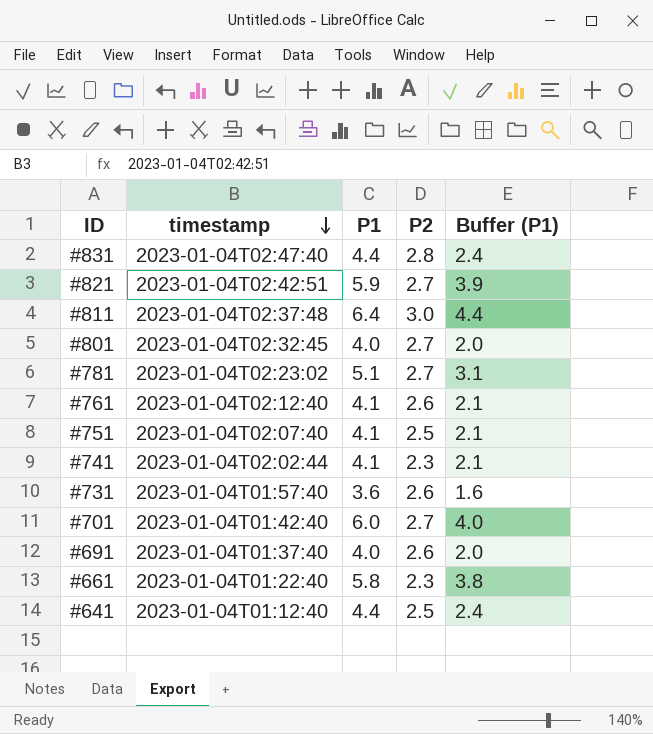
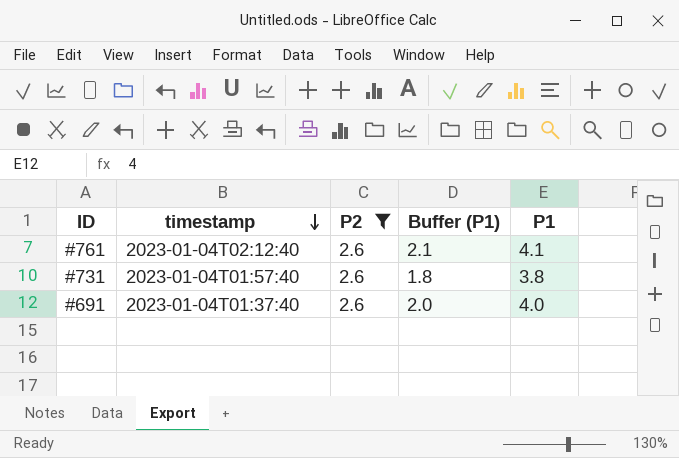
filter: none -> P2 = 2.6
column P1 | position: 3 -> 5
#731 | Buffer (P1): 1.6 -> 1.8
#731 | P1: 3.6 -> 3.8

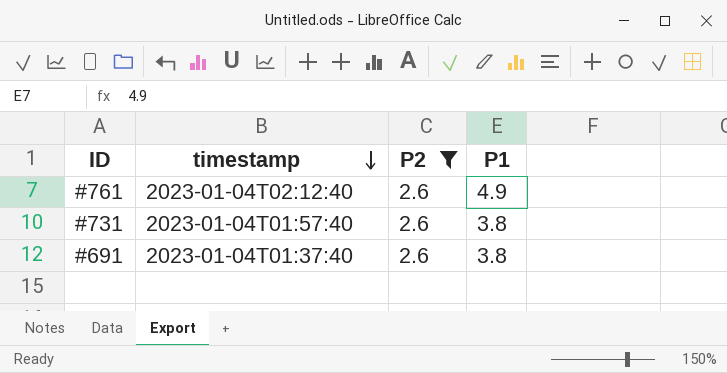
column Buffer (P1) | formula: [P1] - 2 -> none
#761 | P1: 4.1 -> 4.9
#691 | P1: 4.0 -> 3.8

